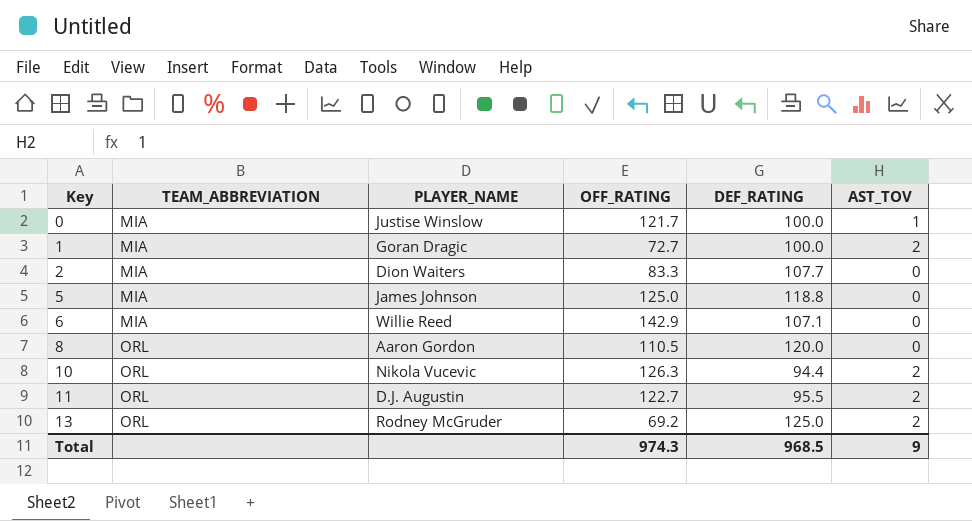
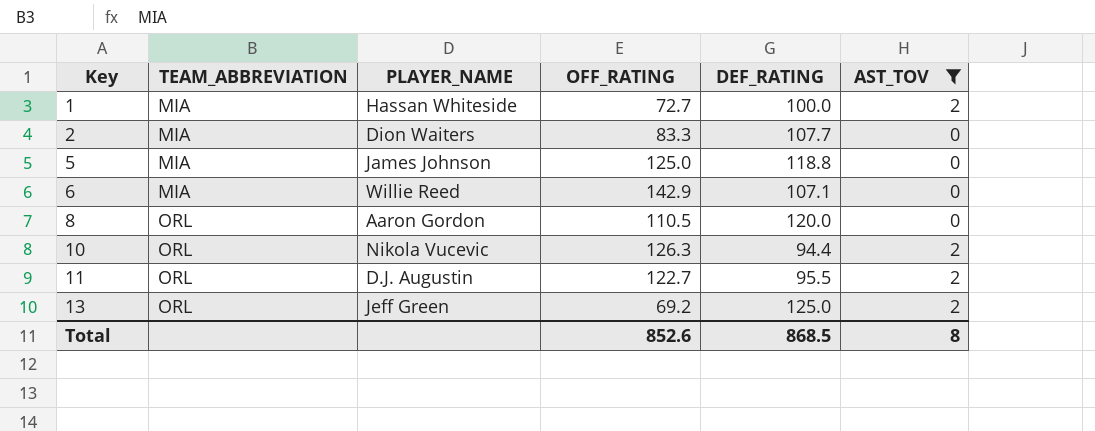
filter: none -> AST_TOV != 1
1 | PLAYER_NAME: Goran Dragic -> Hassan Whiteside
13 | PLAYER_NAME: Rodney McGruder -> Jeff Green
Total | OFF_RATING: 974.3 -> 852.6
Total | DEF_RATING: 968.5 -> 868.5
Total | AST_TOV: 9 -> 8

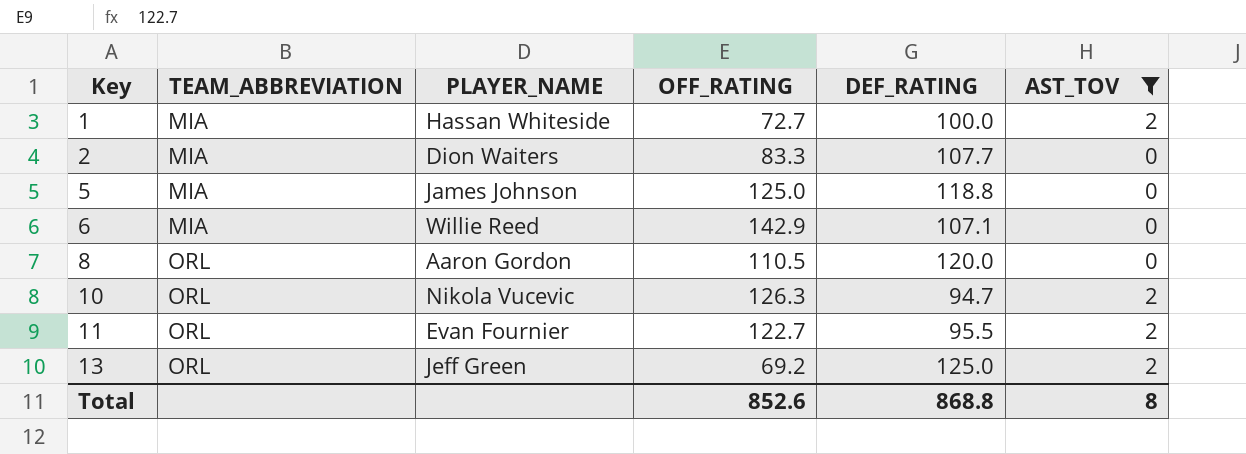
10 | DEF_RATING: 94.4 -> 94.7
11 | PLAYER_NAME: D.J. Augustin -> Evan Fournier
Total | DEF_RATING: 868.5 -> 868.8

